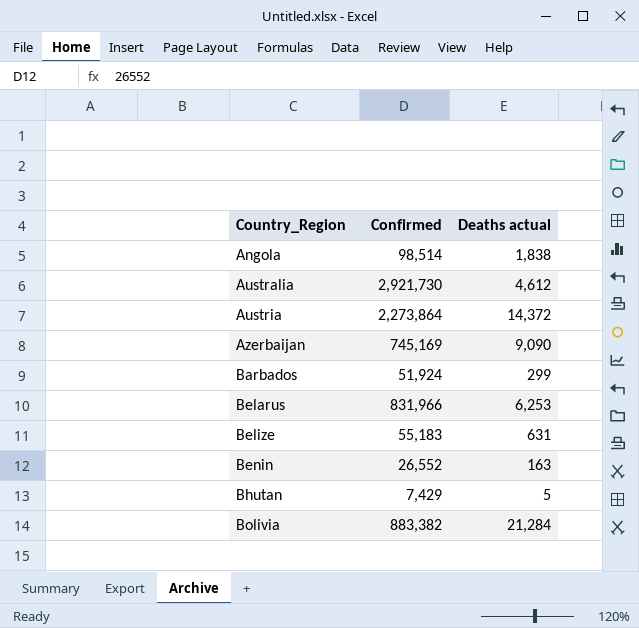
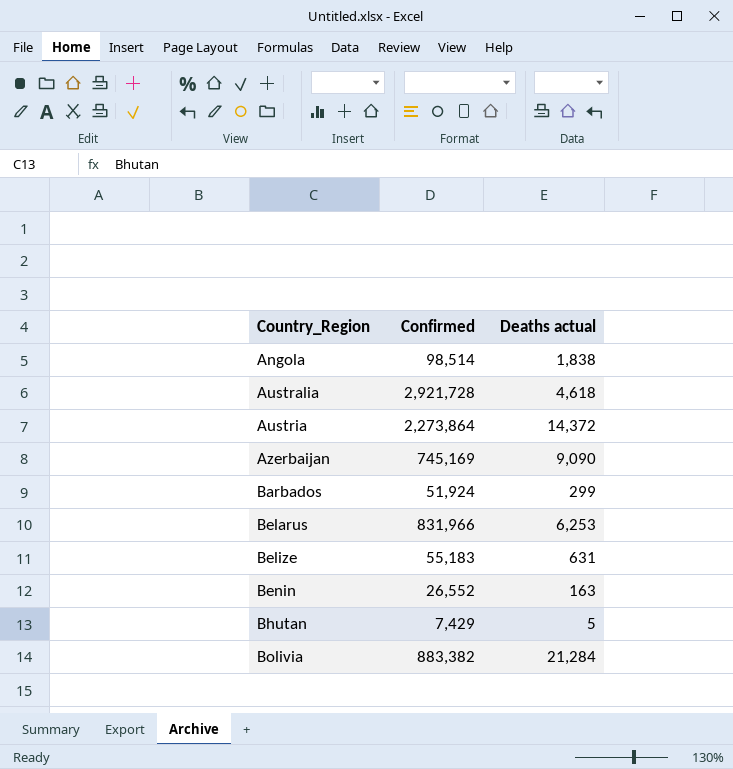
Australia | Confirmed: 2,921,730 -> 2,921,728
Australia | Deaths actual: 4,612 -> 4,618

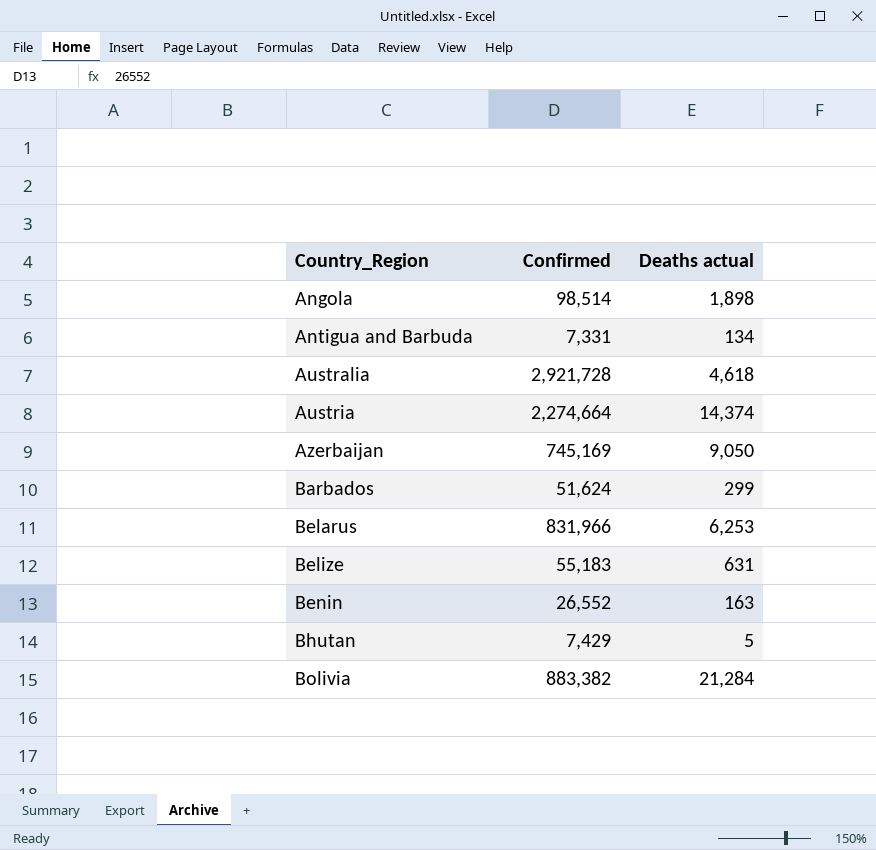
Angola | Deaths actual: 1,838 -> 1,898
row Antigua and Barbuda: none -> 7,331 | 134
Austria | Confirmed: 2,273,864 -> 2,274,664
Austria | Deaths actual: 14,372 -> 14,374
Azerbaijan | Deaths actual: 9,090 -> 9,050
Barbados | Confirmed: 51,924 -> 51,624

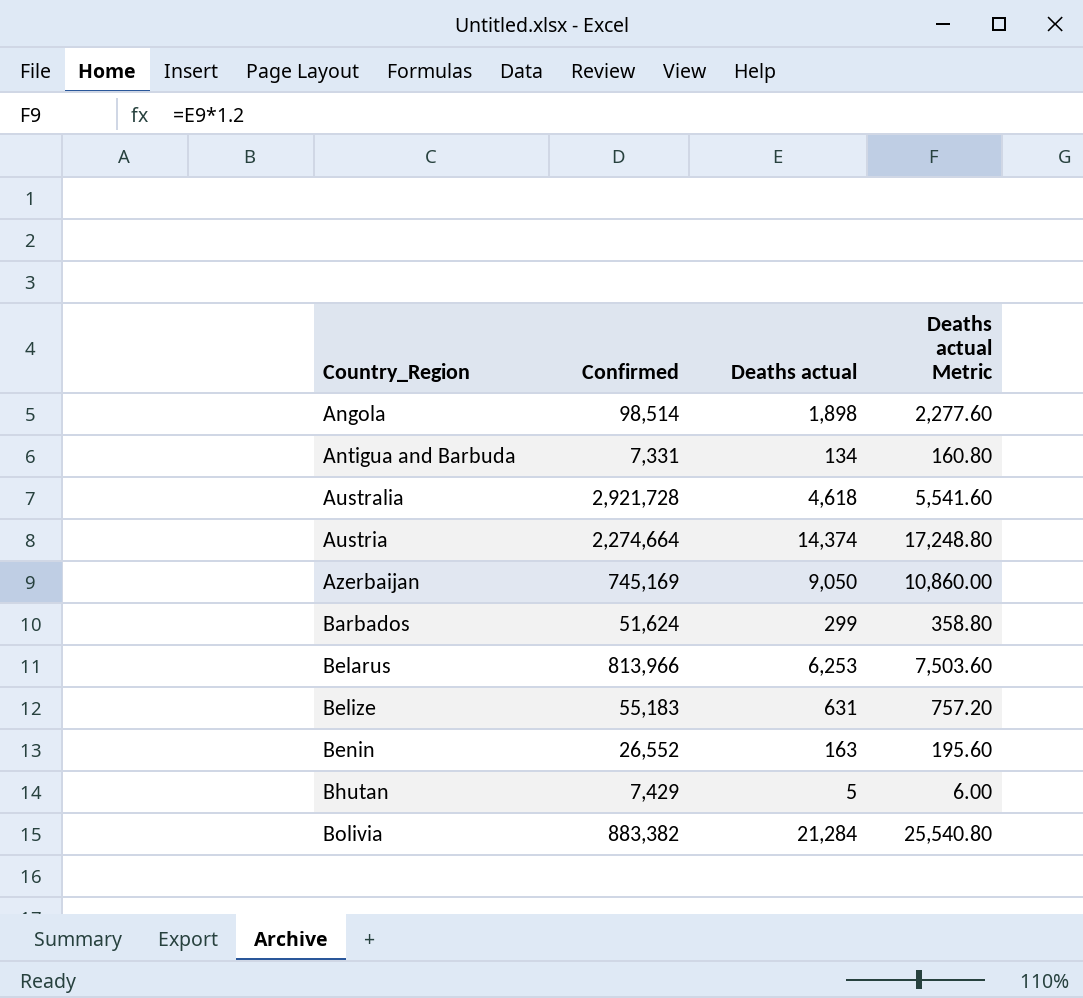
column Deaths actual Metric | formula: none -> [Deaths actual] * 1.2
Belarus | Confirmed: 831,966 -> 813,966

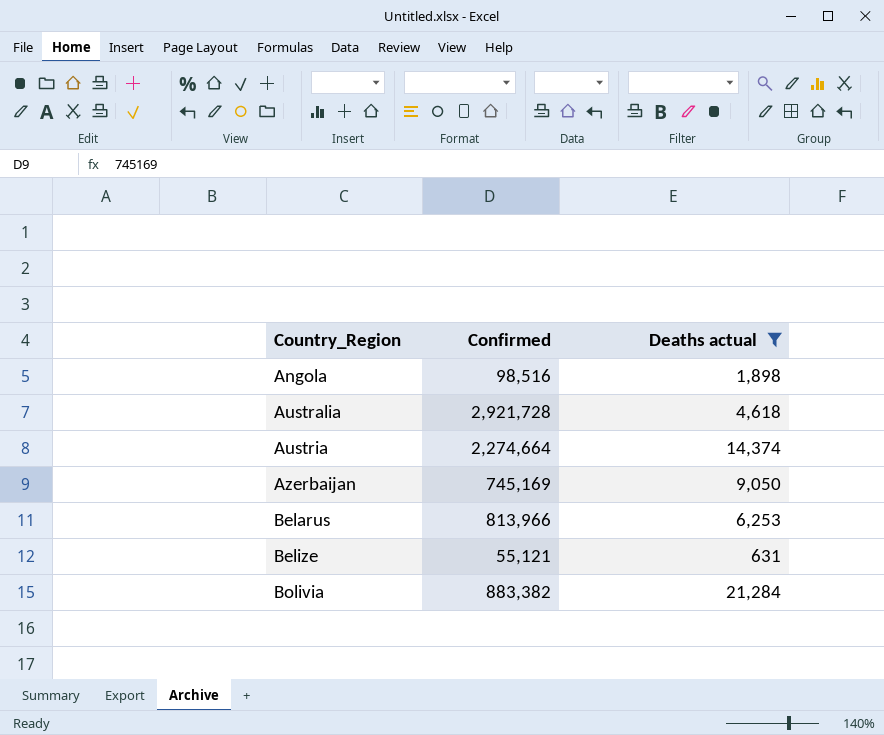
filter: none -> Deaths actual >= 631
column Deaths actual Metric | formula: [Deaths actual] * 1.2 -> none
Angola | Confirmed: 98,514 -> 98,516
Belize | Confirmed: 55,183 -> 55,121

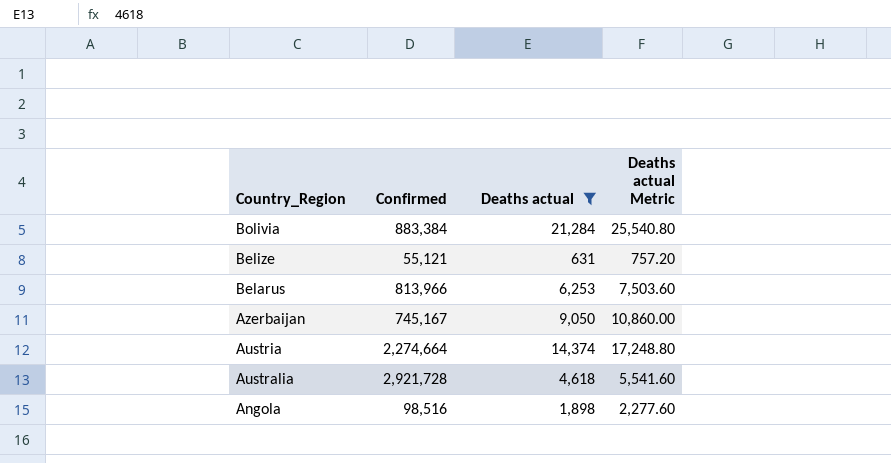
row order: Country_Region ascending -> Country_Region descending
column Deaths actual Metric | formula: none -> [Deaths actual] * 1.2
Bolivia | Confirmed: 883,382 -> 883,384
Azerbaijan | Confirmed: 745,169 -> 745,167

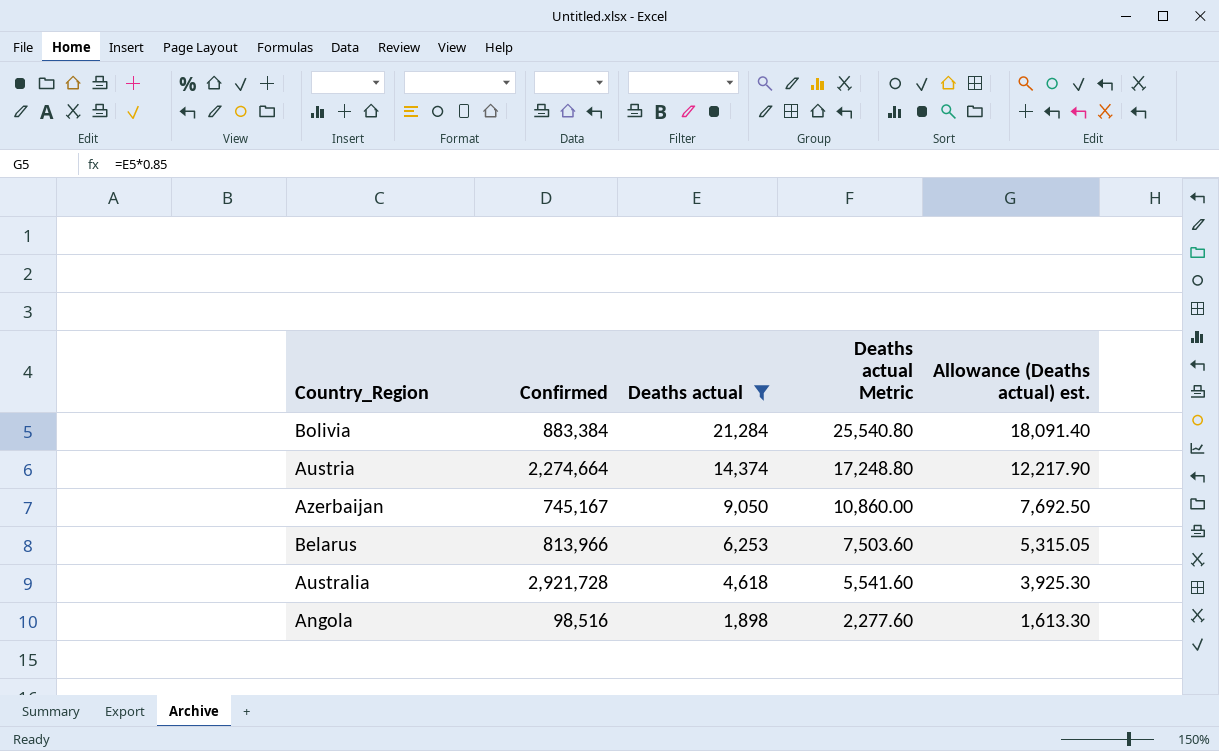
row order: Country_Region descending -> Deaths actual descending
column Allowance (Deaths actual) est. | formula: none -> [Deaths actual] * 0.85
row Belize: 55,121 | 631 | 757.20 -> none

